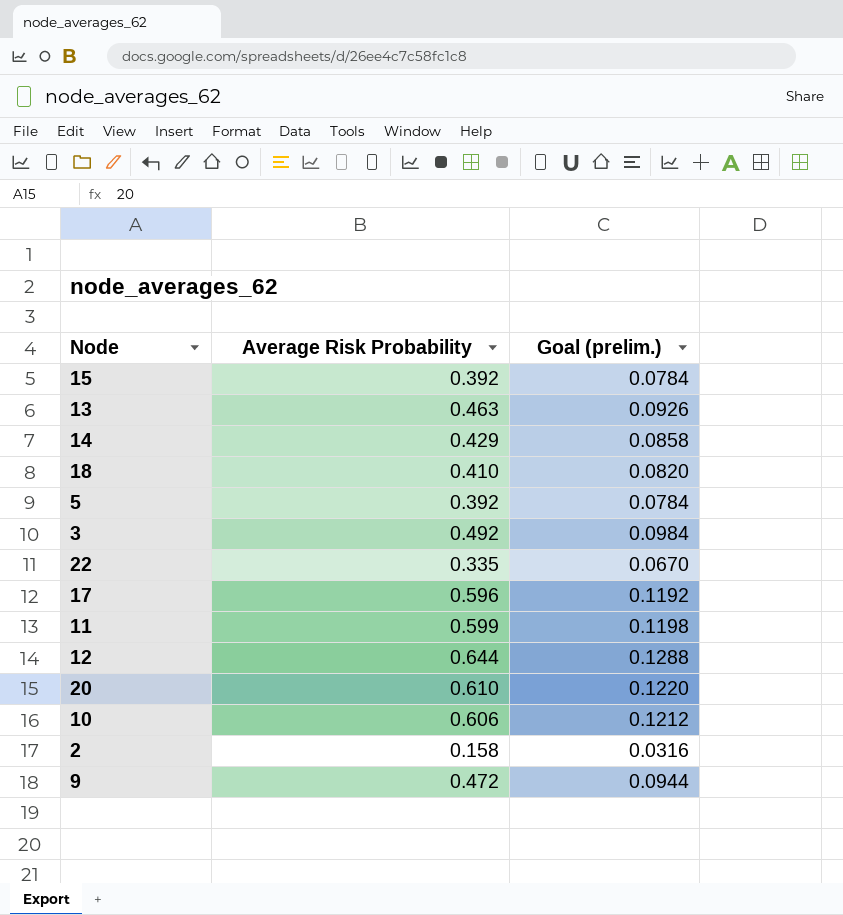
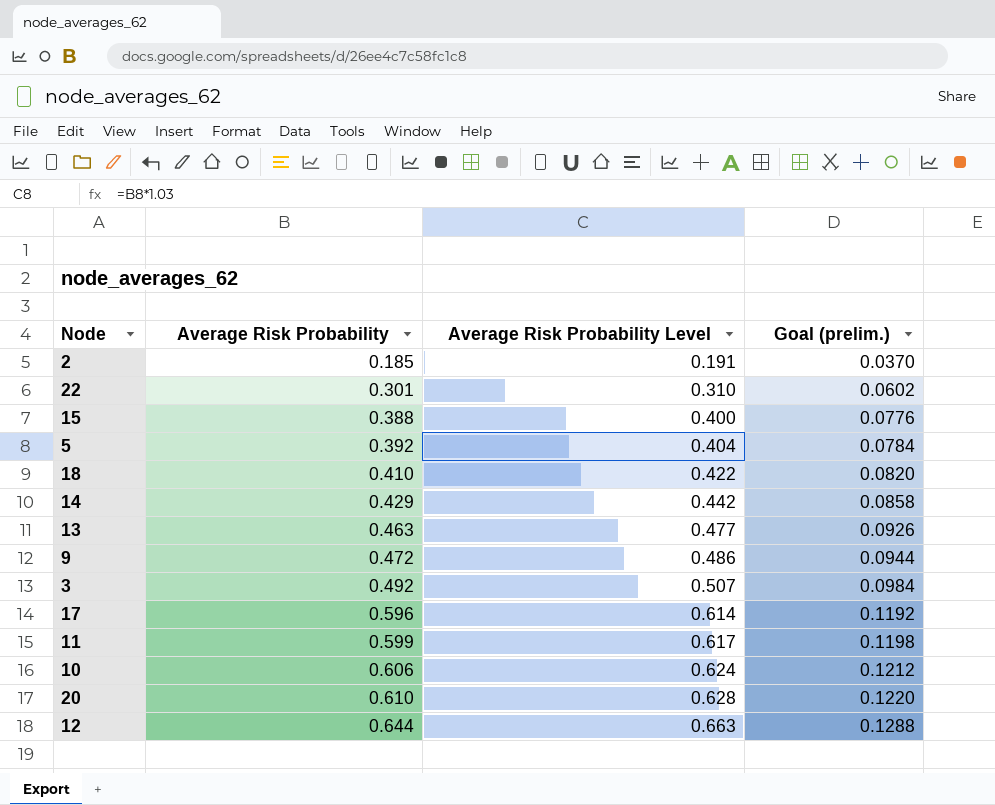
row order: none -> Average Risk Probability ascending
column Average Risk Probability Level | formula: none -> [Average Risk Probability] * 1.03
2 | Average Risk Probability: 0.158 -> 0.185
2 | Goal (prelim.): 0.0316 -> 0.0370
22 | Average Risk Probability: 0.335 -> 0.301
22 | Goal (prelim.): 0.0670 -> 0.0602
15 | Average Risk Probability: 0.392 -> 0.388
15 | Goal (prelim.): 0.0784 -> 0.0776

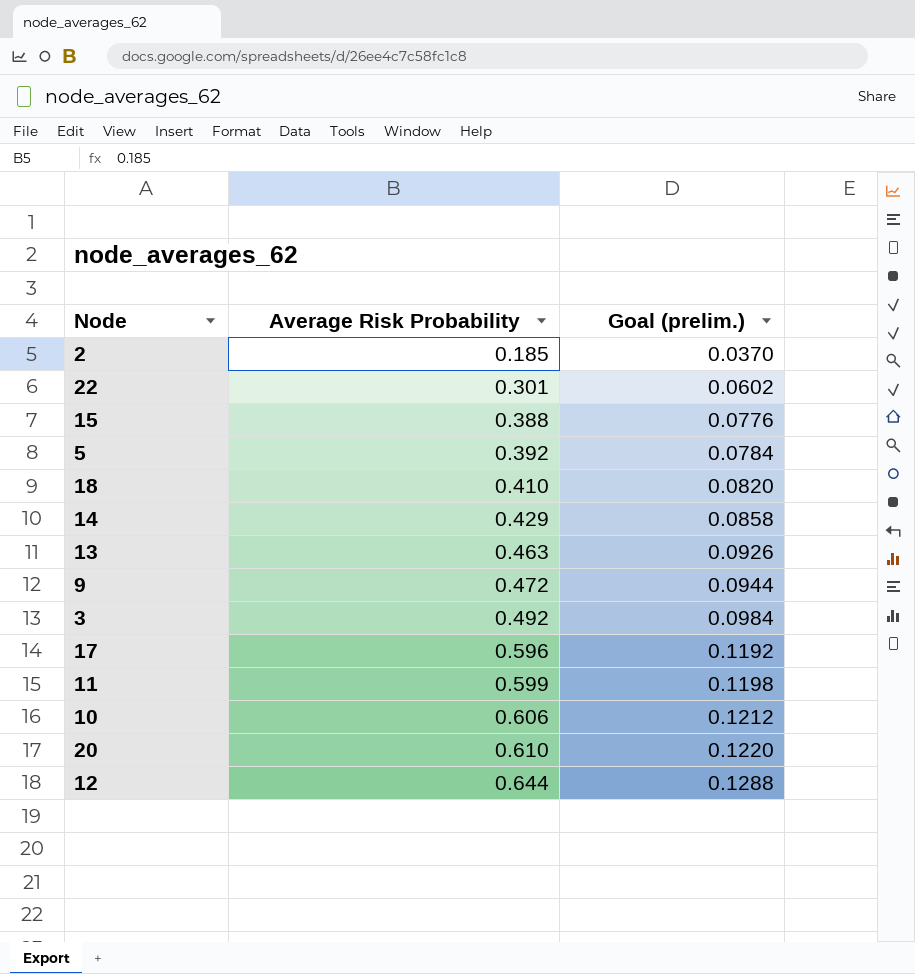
column Average Risk Probability Level | formula: [Average Risk Probability] * 1.03 -> none

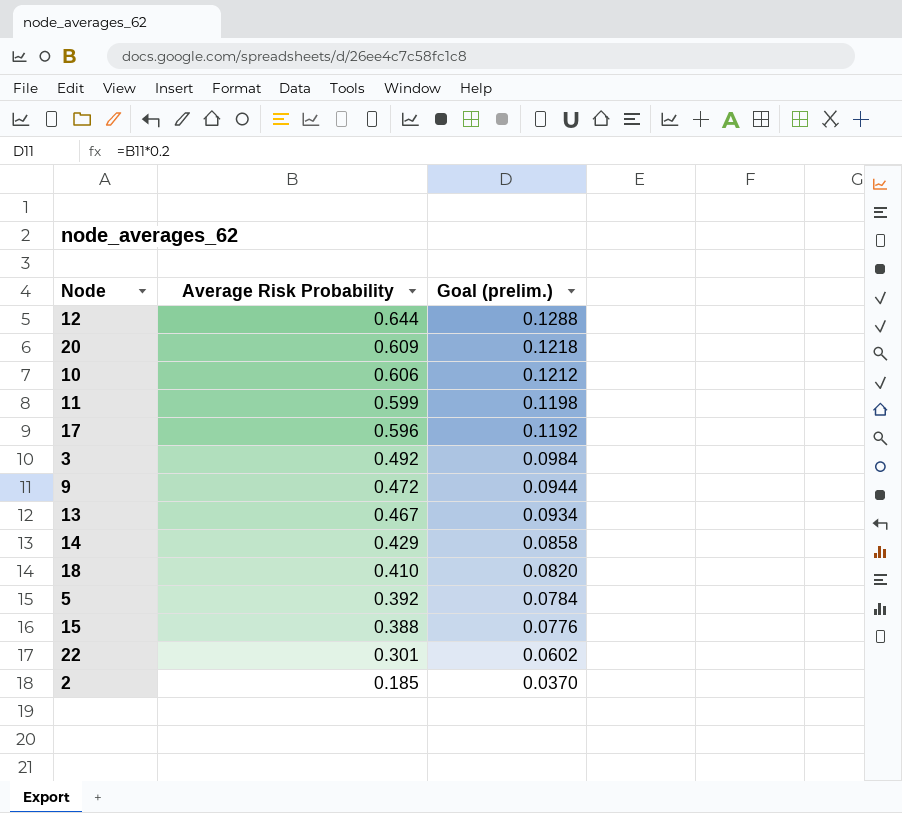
row order: Average Risk Probability ascending -> Average Risk Probability descending
20 | Average Risk Probability: 0.610 -> 0.609
20 | Goal (prelim.): 0.1220 -> 0.1218
13 | Average Risk Probability: 0.463 -> 0.467
13 | Goal (prelim.): 0.0926 -> 0.0934

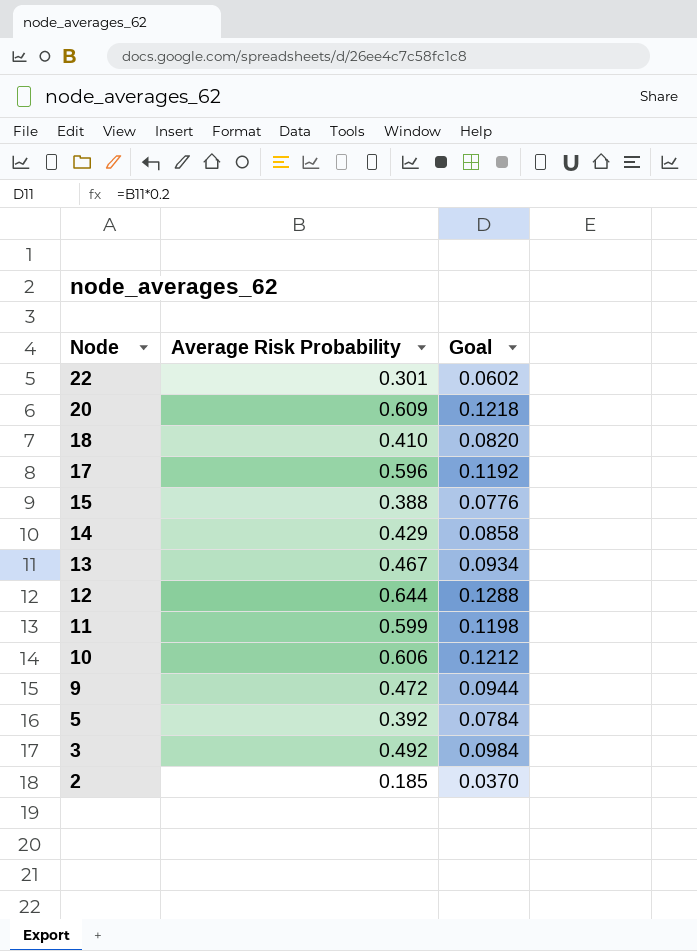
row order: Average Risk Probability descending -> Node descending
column name: Goal (prelim.) -> Goal

